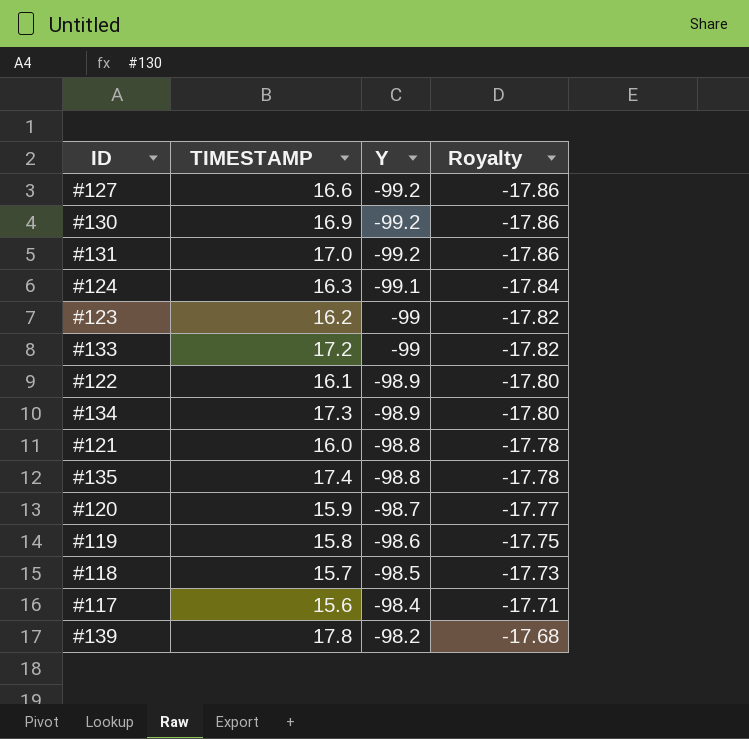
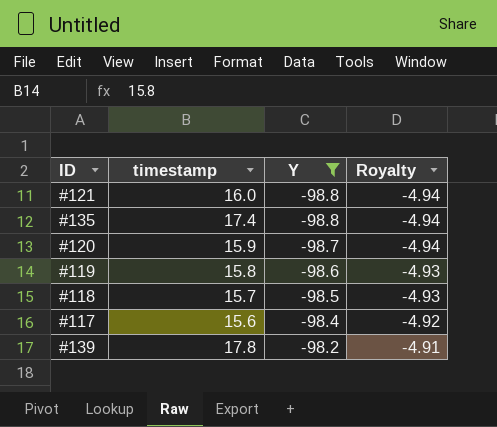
filter: none -> Y >= -98.8
column name: TIMESTAMP -> timestamp
column Royalty | formula: [Y] * 0.18 -> [Y] * 0.05

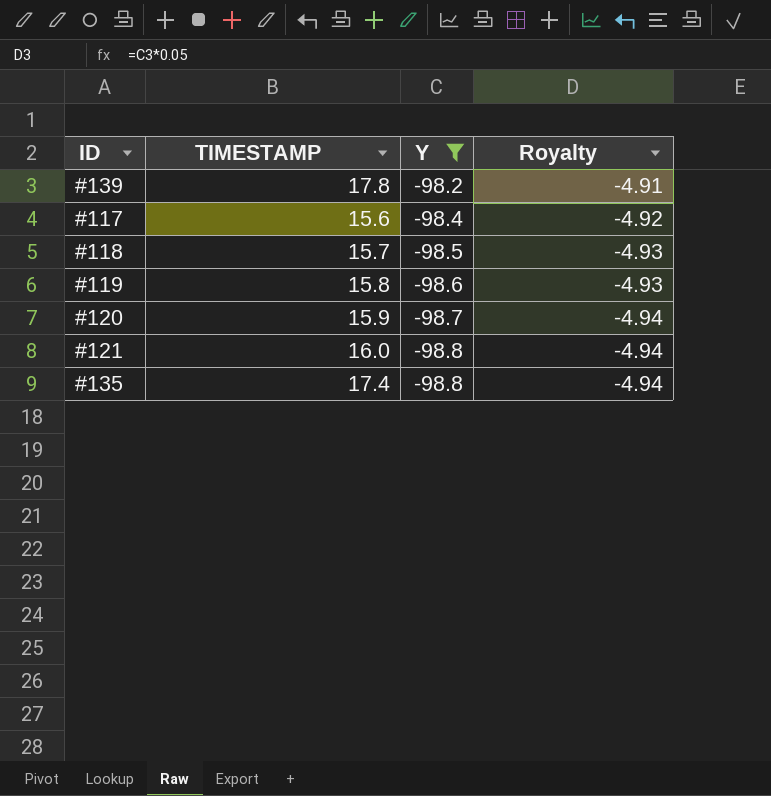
row order: Y ascending -> Y descending
column name: timestamp -> TIMESTAMP

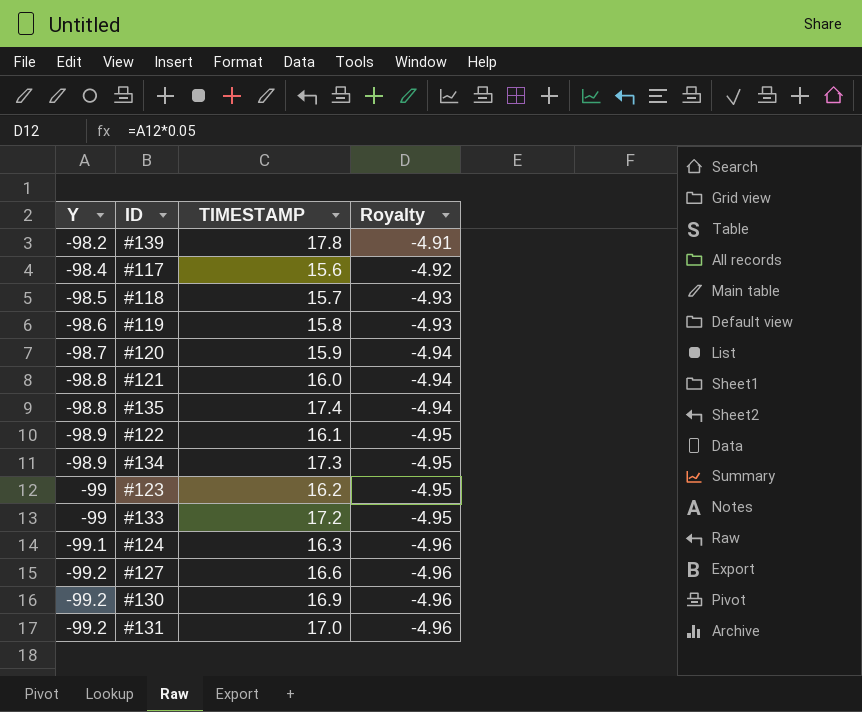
filter: Y >= -98.8 -> none
column Y | position: 3 -> 1

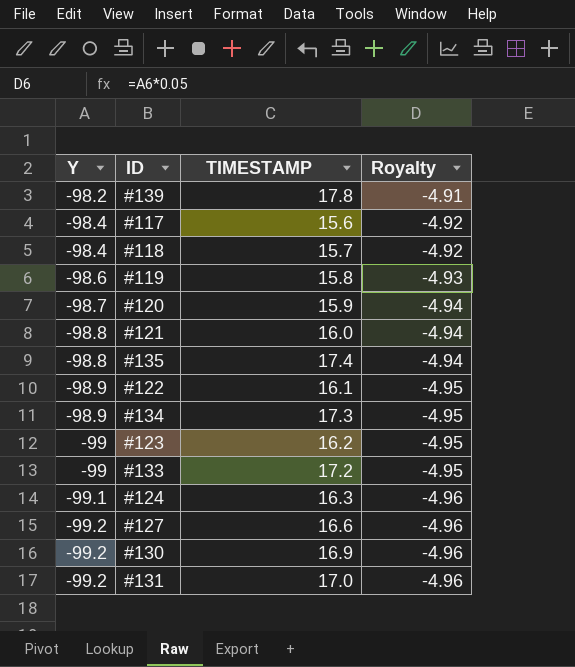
#118 | Y: -98.5 -> -98.4
#118 | Royalty: -4.93 -> -4.92

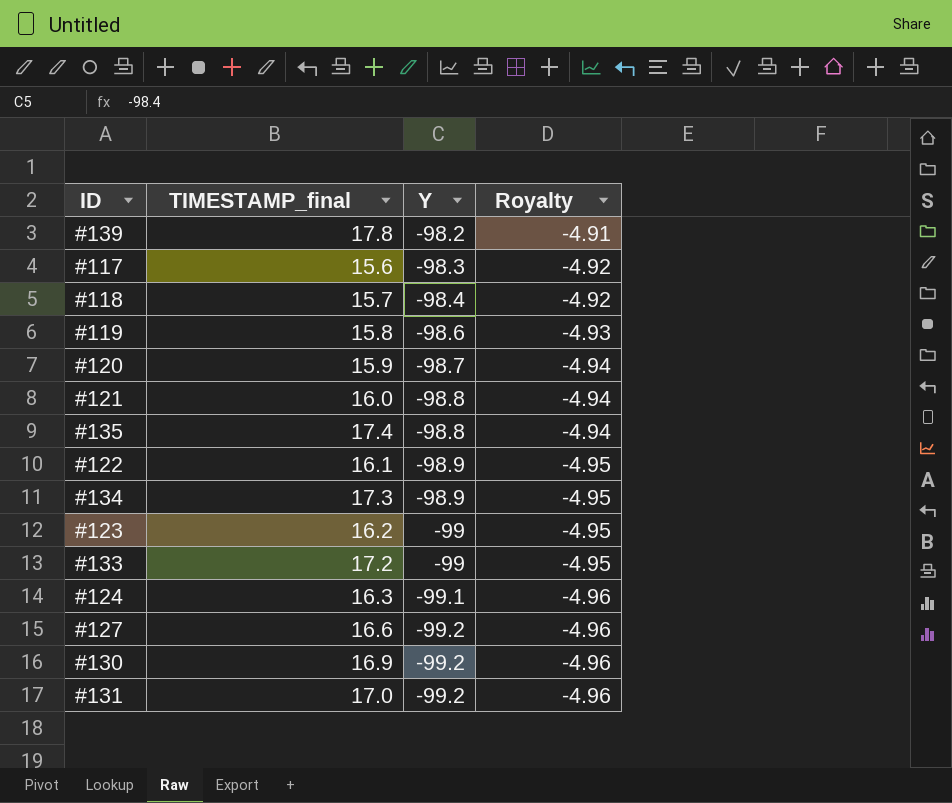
column name: TIMESTAMP -> TIMESTAMP_final
column Y | position: 1 -> 3
#117 | Y: -98.4 -> -98.3

